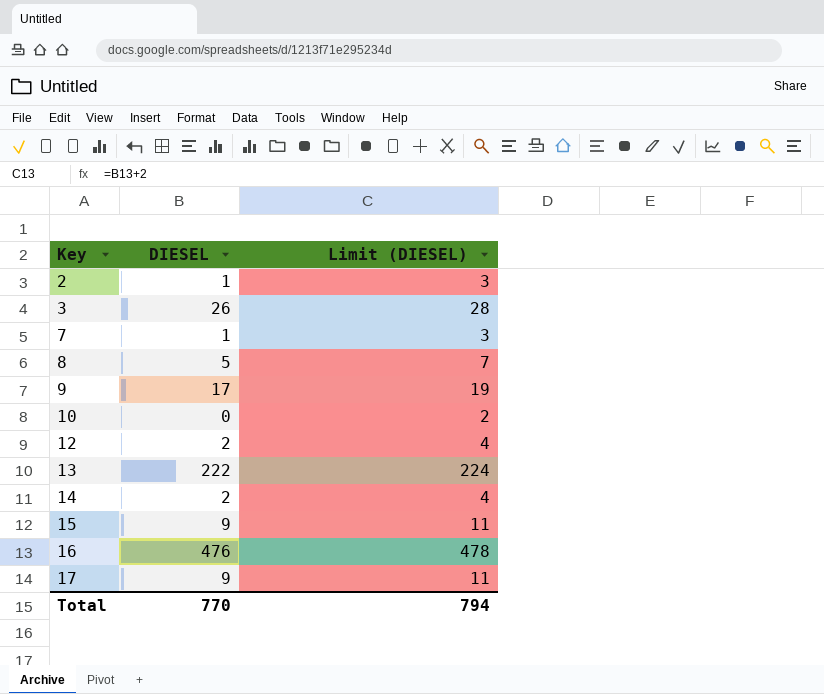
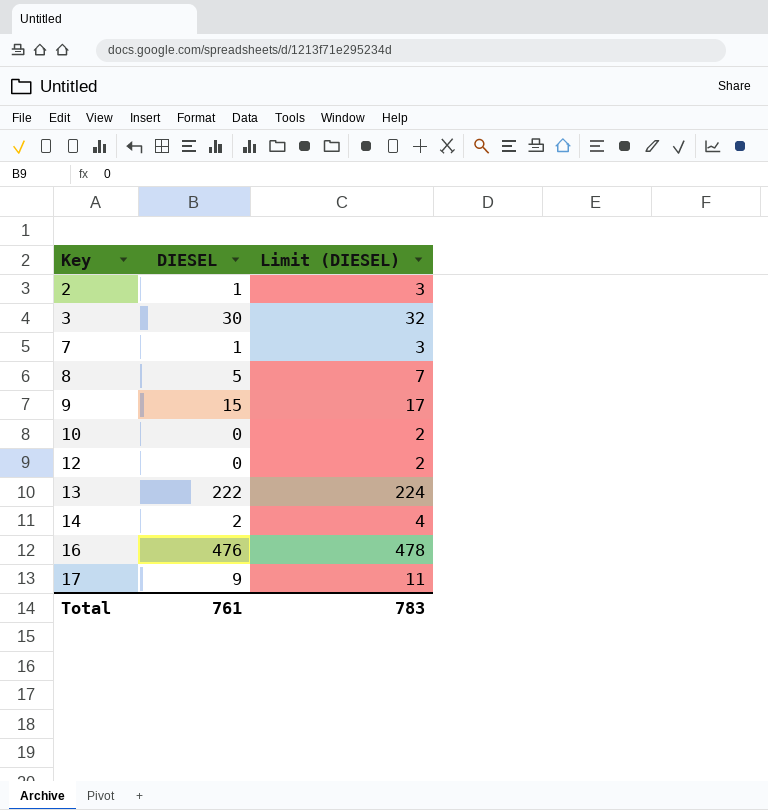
row 15: 9 | 11 -> none
3 | DIESEL: 26 -> 30
3 | Limit (DIESEL): 28 -> 32
9 | DIESEL: 17 -> 15
9 | Limit (DIESEL): 19 -> 17
12 | DIESEL: 2 -> 0
12 | Limit (DIESEL): 4 -> 2
Total | DIESEL: 770 -> 761
Total | Limit (DIESEL): 794 -> 783

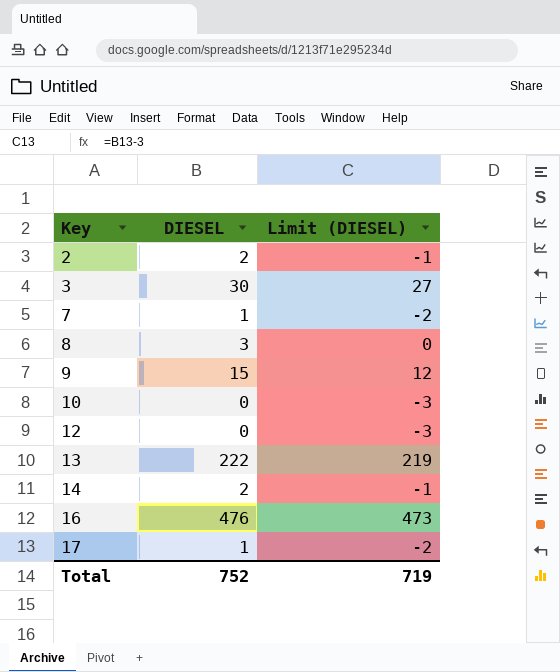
column Limit (DIESEL) | formula: [DIESEL] + 2 -> [DIESEL] - 3
2 | DIESEL: 1 -> 2
8 | DIESEL: 5 -> 3
17 | DIESEL: 9 -> 1
Total | DIESEL: 761 -> 752
Total | Limit (DIESEL): 783 -> 719

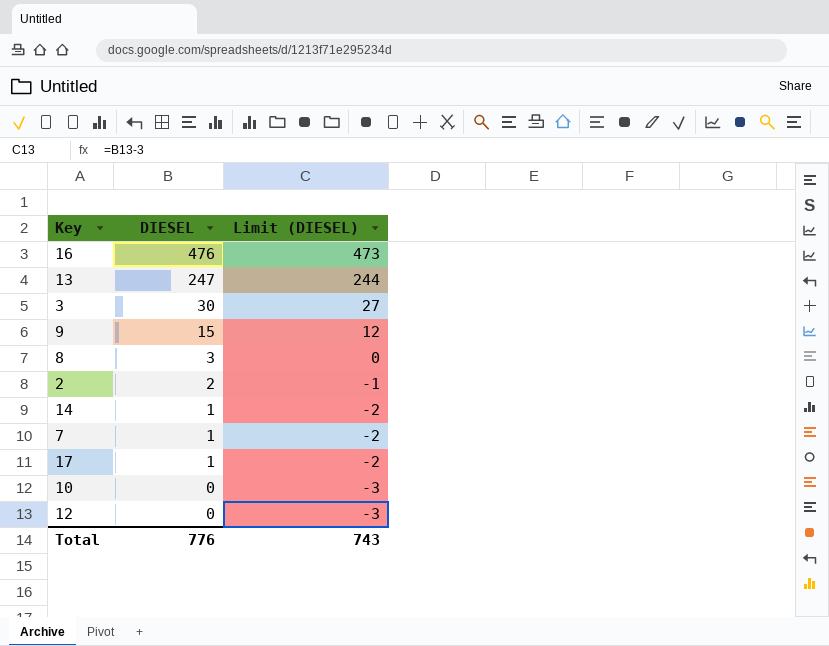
row order: Key ascending -> DIESEL descending
13 | DIESEL: 222 -> 247
13 | Limit (DIESEL): 219 -> 244
14 | DIESEL: 2 -> 1
14 | Limit (DIESEL): -1 -> -2
Total | DIESEL: 752 -> 776
Total | Limit (DIESEL): 719 -> 743

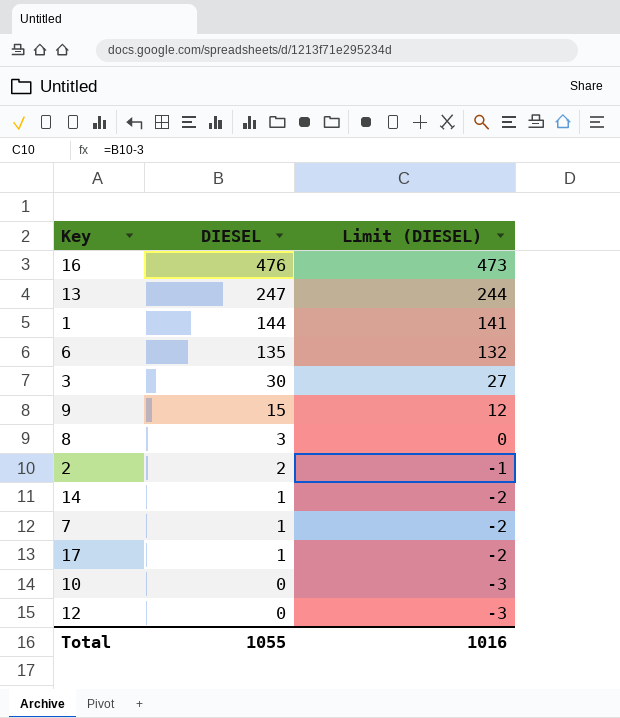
row 1: none -> 144 | 141
row 6: none -> 135 | 132
Total | DIESEL: 776 -> 1055
Total | Limit (DIESEL): 743 -> 1016

